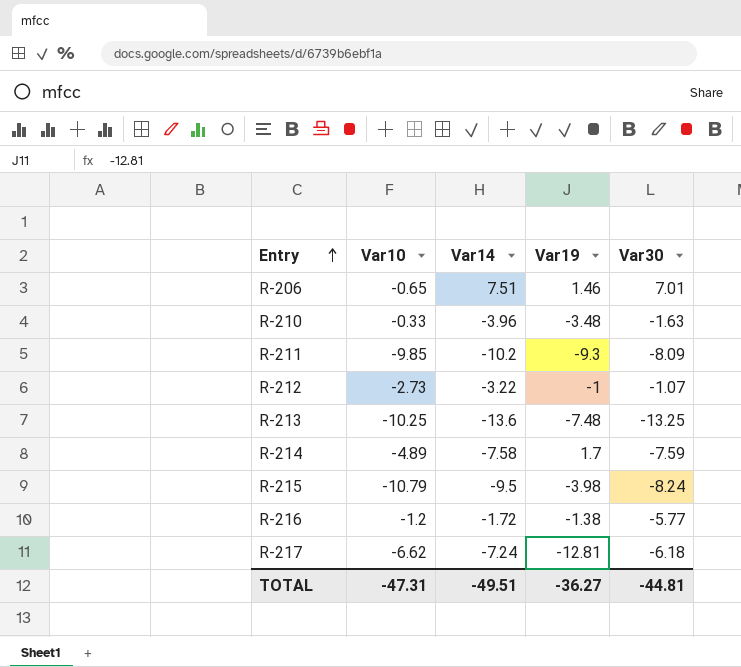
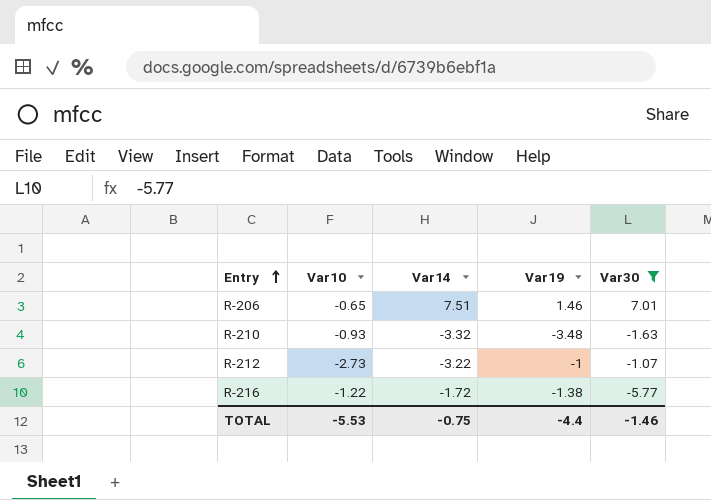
filter: none -> Var30 >= -5.77
R-210 | Var10: -0.33 -> -0.93
R-210 | Var14: -3.96 -> -3.32
R-216 | Var10: -1.2 -> -1.22
TOTAL | Var10: -47.31 -> -5.53
TOTAL | Var14: -49.51 -> -0.75
TOTAL | Var19: -36.27 -> -4.4
TOTAL | Var30: -44.81 -> -1.46

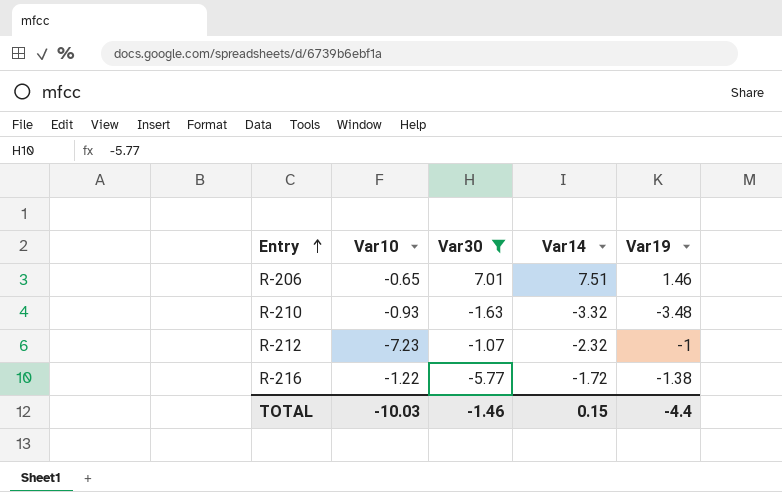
column Var30 | position: 5 -> 3
R-212 | Var10: -2.73 -> -7.23
R-212 | Var14: -3.22 -> -2.32
TOTAL | Var10: -5.53 -> -10.03
TOTAL | Var14: -0.75 -> 0.15

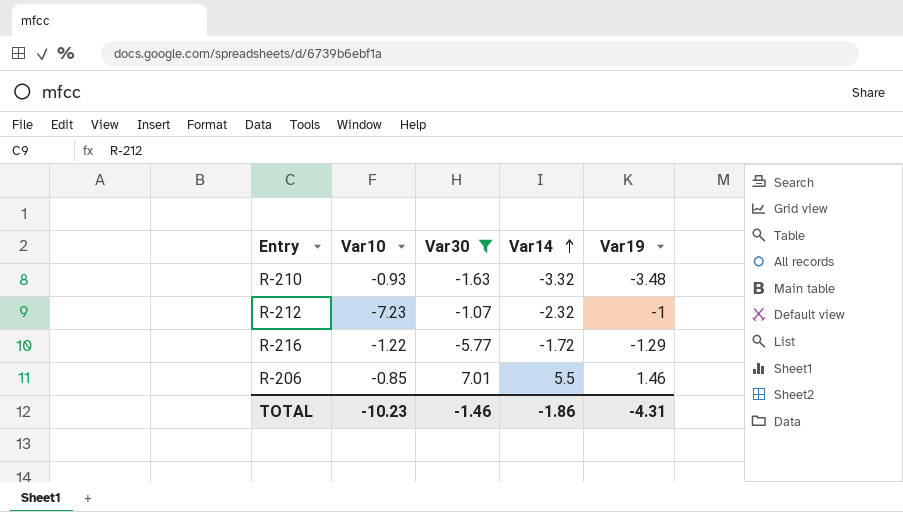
row order: Entry ascending -> Var14 ascending
R-216 | Var19: -1.38 -> -1.29
R-206 | Var10: -0.65 -> -0.85
R-206 | Var14: 7.51 -> 5.5
TOTAL | Var10: -10.03 -> -10.23
TOTAL | Var14: 0.15 -> -1.86
TOTAL | Var19: -4.4 -> -4.31

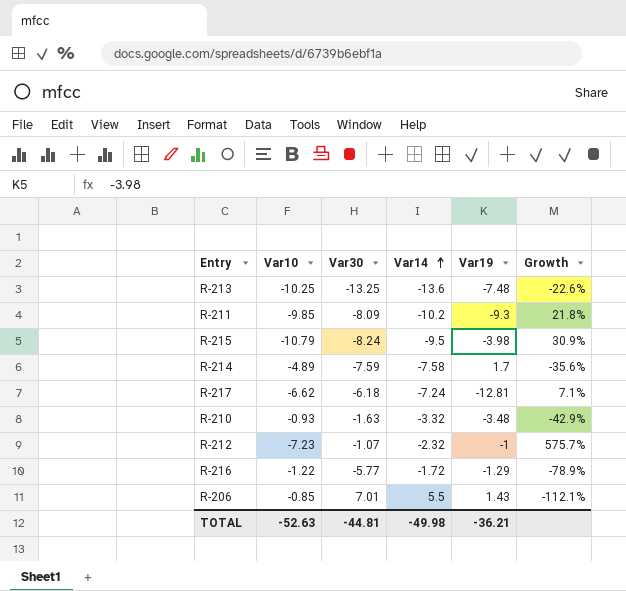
filter: Var30 >= -5.77 -> none
column Growth | formula: none -> ([Var10] - [Var30]) / [Var30]
R-206 | Var19: 1.46 -> 1.43
TOTAL | Var10: -10.23 -> -52.63
TOTAL | Var30: -1.46 -> -44.81
TOTAL | Var14: -1.86 -> -49.98
TOTAL | Var19: -4.31 -> -36.21

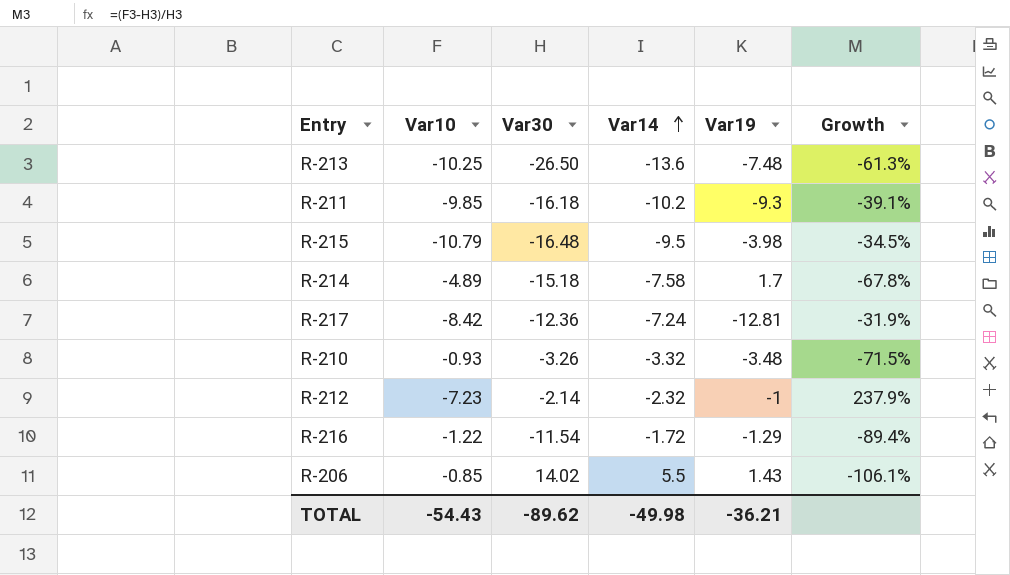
R-213 | Var30: -13.25 -> -26.50
R-213 | Growth: -22.6% -> -61.3%
R-211 | Var30: -8.09 -> -16.18
R-211 | Growth: 21.8% -> -39.1%
R-215 | Var30: -8.24 -> -16.48
R-215 | Growth: 30.9% -> -34.5%
R-214 | Var30: -7.59 -> -15.18
R-214 | Growth: -35.6% -> -67.8%
R-217 | Var10: -6.62 -> -8.42
R-217 | Var30: -6.18 -> -12.36
R-217 | Growth: 7.1% -> -31.9%
R-210 | Var30: -1.63 -> -3.26
R-210 | Growth: -42.9% -> -71.5%
R-212 | Var30: -1.07 -> -2.14
R-212 | Growth: 575.7% -> 237.9%
R-216 | Var30: -5.77 -> -11.54
R-216 | Growth: -78.9% -> -89.4%
R-206 | Var30: 7.01 -> 14.02
R-206 | Growth: -112.1% -> -106.1%
TOTAL | Var10: -52.63 -> -54.43
TOTAL | Var30: -44.81 -> -89.62

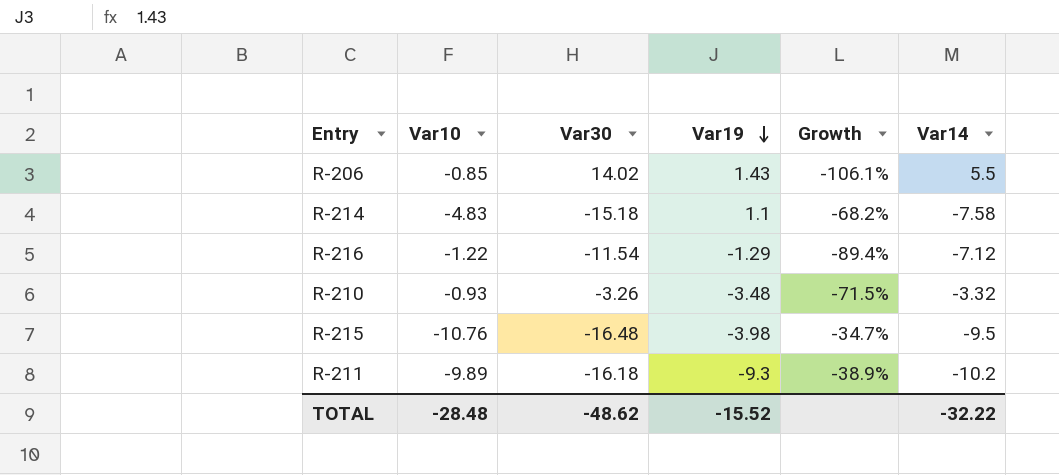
row order: Var14 ascending -> Var19 descending
column Var14 | position: 4 -> 6
row R-213: -10.25 | -26.50 | -13.6 | -7.48 | -61.3% -> none
row R-217: -8.42 | -12.36 | -7.24 | -12.81 | -31.9% -> none
row R-212: -7.23 | -2.14 | -2.32 | -1 | 237.9% -> none
R-214 | Var10: -4.89 -> -4.83
R-214 | Var19: 1.7 -> 1.1
R-214 | Growth: -67.8% -> -68.2%
R-216 | Var14: -1.72 -> -7.12
R-215 | Var10: -10.79 -> -10.76
R-215 | Growth: -34.5% -> -34.7%
R-211 | Var10: -9.85 -> -9.89
R-211 | Growth: -39.1% -> -38.9%
TOTAL | Var10: -54.43 -> -28.48
TOTAL | Var30: -89.62 -> -48.62
TOTAL | Var19: -36.21 -> -15.52
TOTAL | Var14: -49.98 -> -32.22

